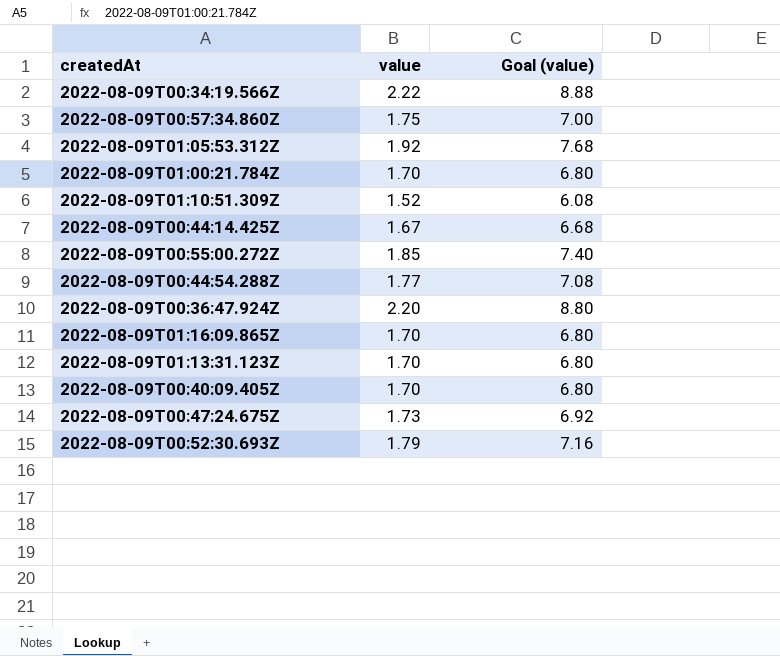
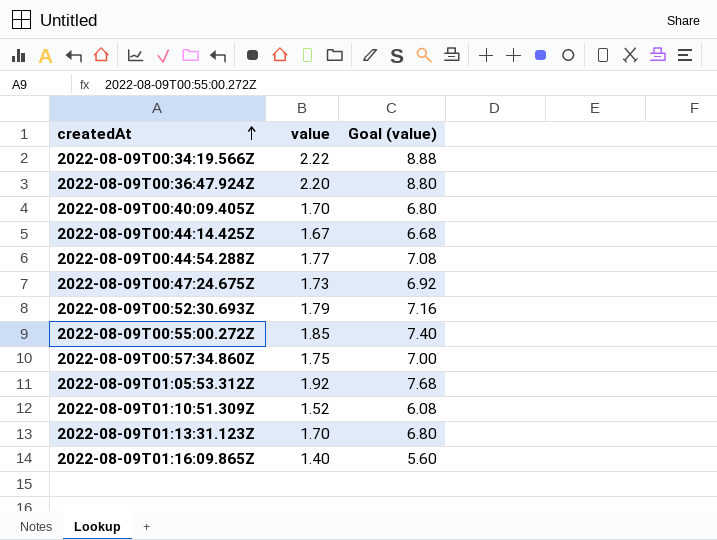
row order: none -> createdAt ascending
row 2022-08-09T01:00:21.784Z: 1.70 | 6.80 -> none
2022-08-09T01:16:09.865Z | value: 1.70 -> 1.40
2022-08-09T01:16:09.865Z | Goal (value): 6.80 -> 5.60

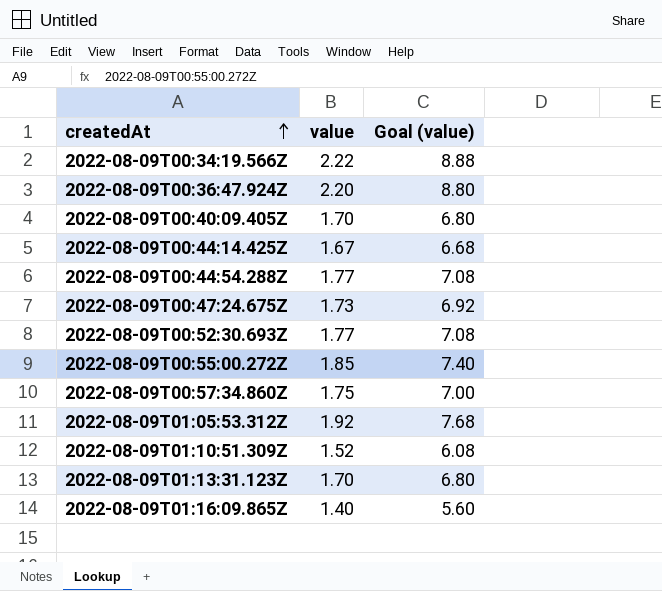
2022-08-09T00:52:30.693Z | value: 1.79 -> 1.77
2022-08-09T00:52:30.693Z | Goal (value): 7.16 -> 7.08

